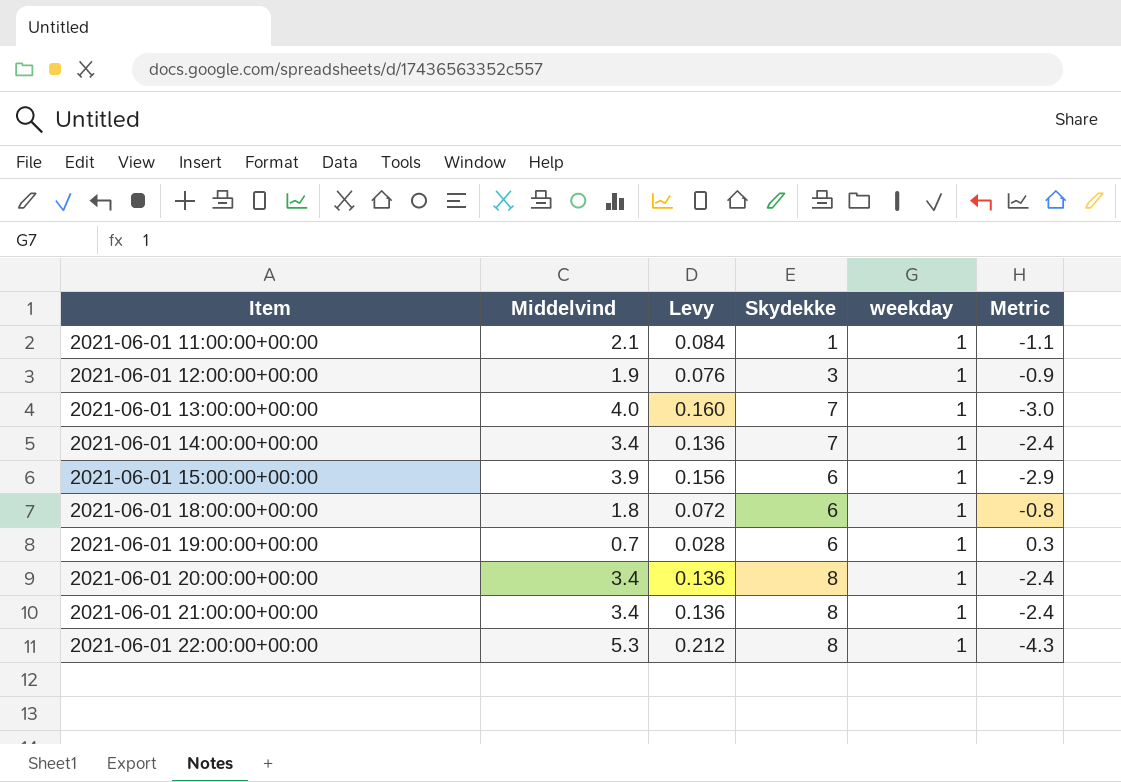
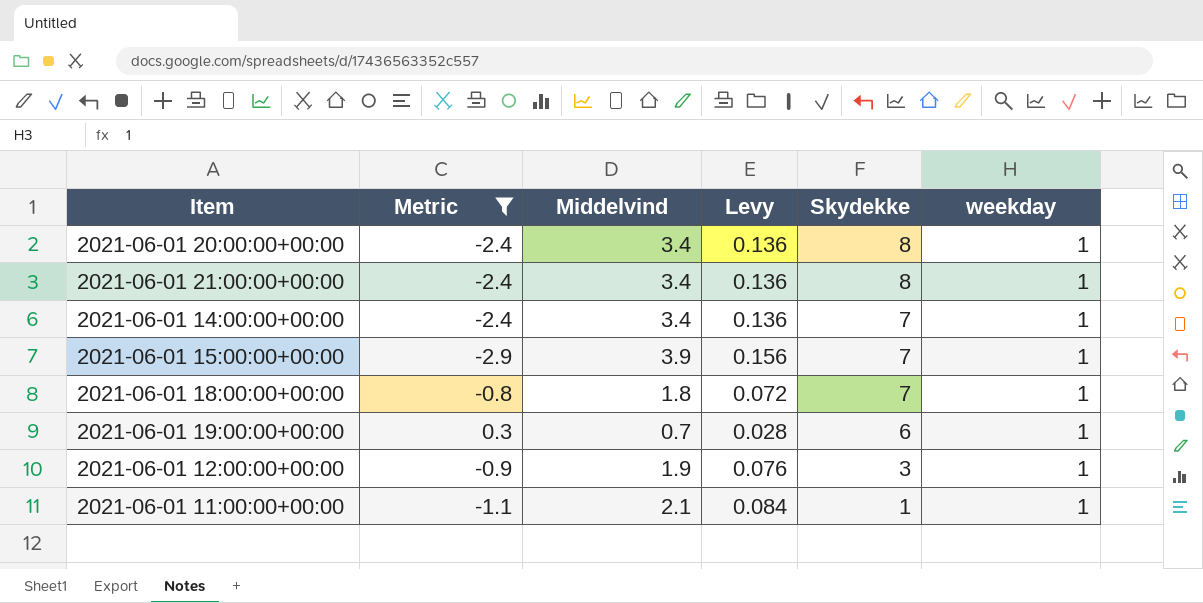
filter: none -> Metric >= -2.9
row order: Item ascending -> Skydekke descending
column Metric | position: 6 -> 2
2021-06-01 15:00:00+00:00 | Skydekke: 6 -> 7
2021-06-01 18:00:00+00:00 | Skydekke: 6 -> 7

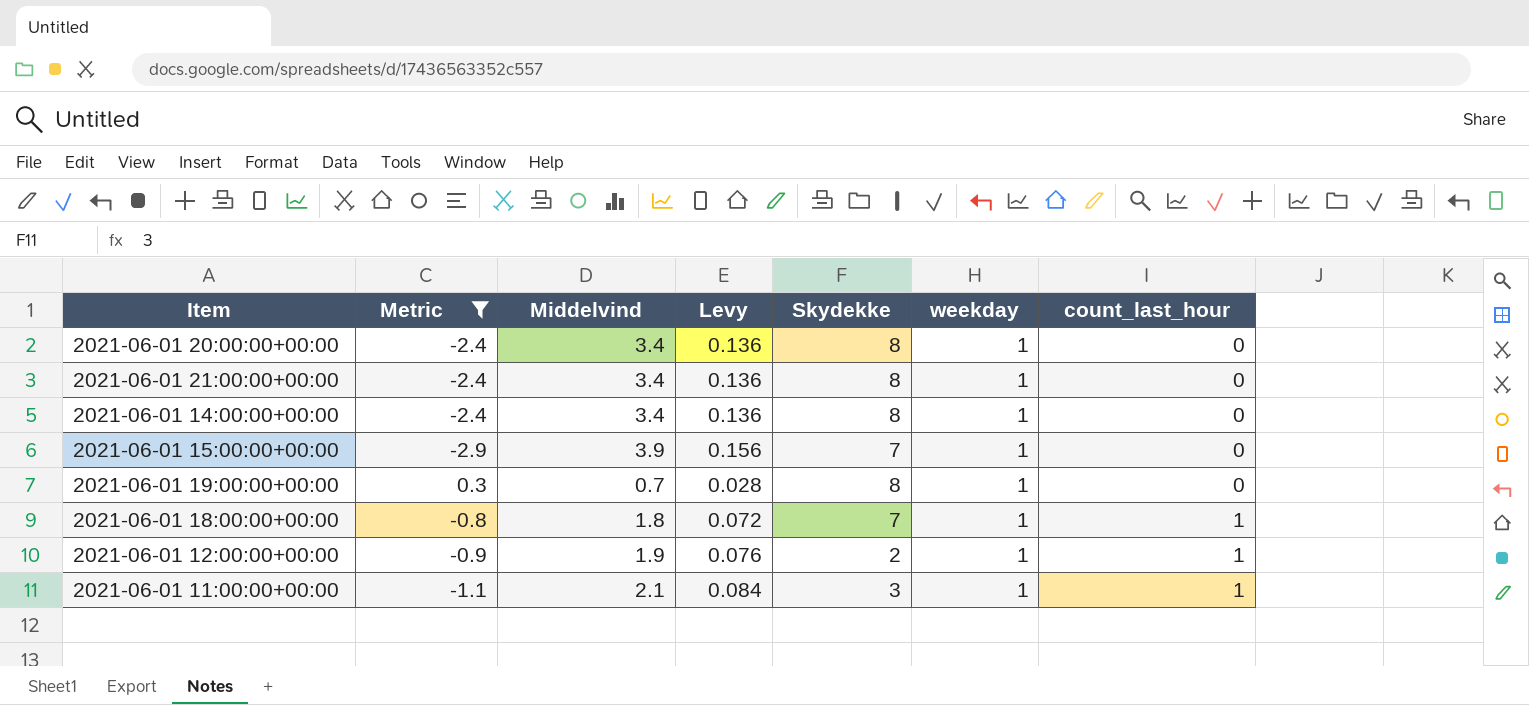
row order: Skydekke descending -> count_last_hour ascending
column count_last_hour | position: none -> 7
2021-06-01 14:00:00+00:00 | Skydekke: 7 -> 8
2021-06-01 19:00:00+00:00 | Skydekke: 6 -> 8
2021-06-01 12:00:00+00:00 | Skydekke: 3 -> 2
2021-06-01 11:00:00+00:00 | Skydekke: 1 -> 3

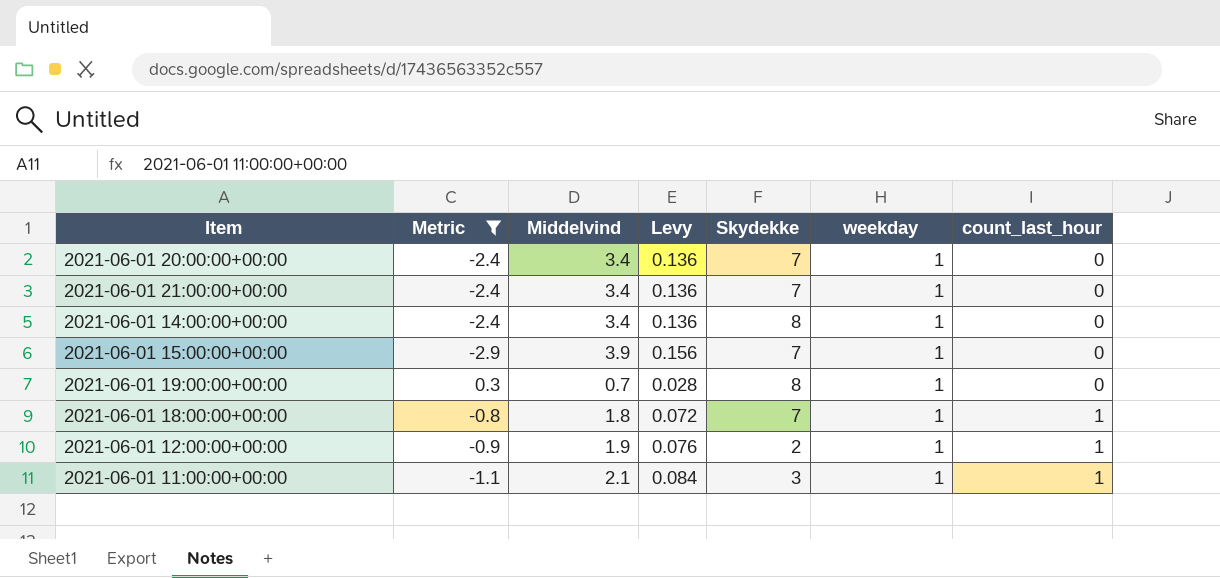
2021-06-01 20:00:00+00:00 | Skydekke: 8 -> 7
2021-06-01 21:00:00+00:00 | Skydekke: 8 -> 7

